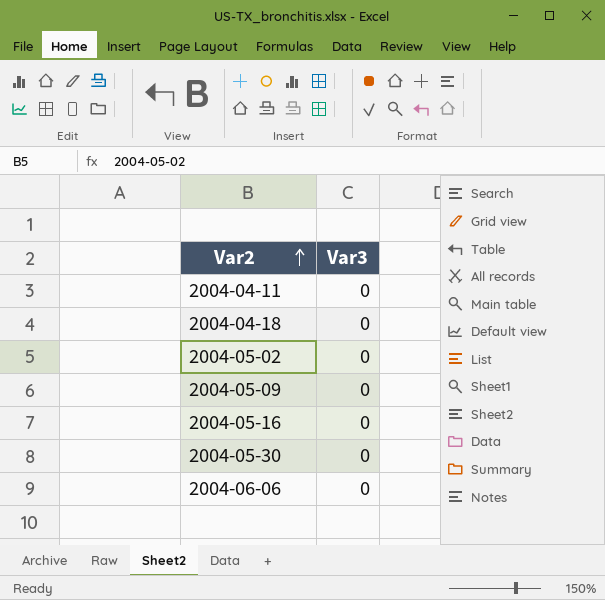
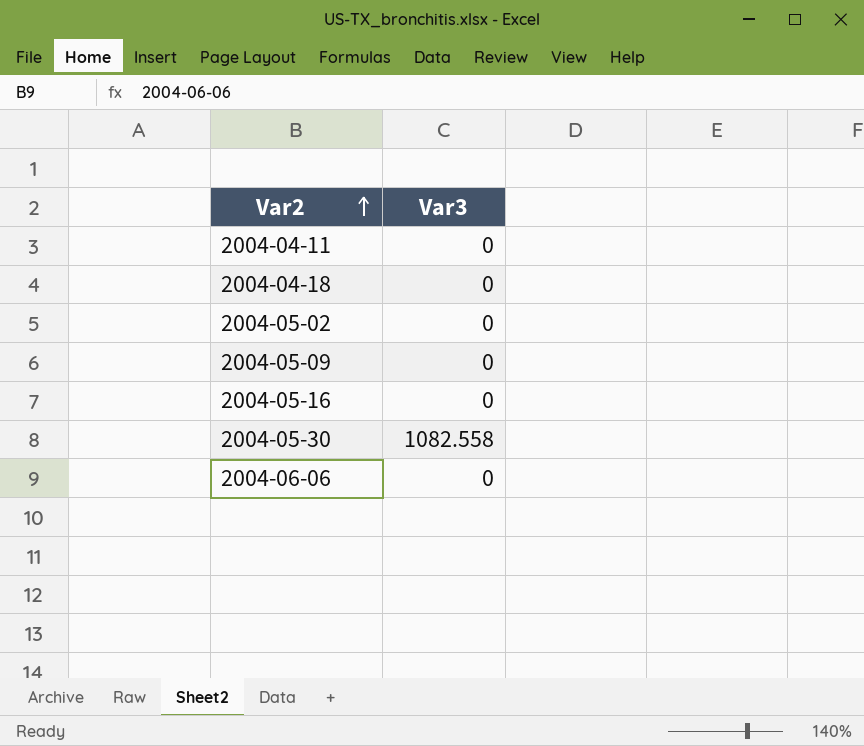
2004-05-30 | Var3: 0 -> 1082.558

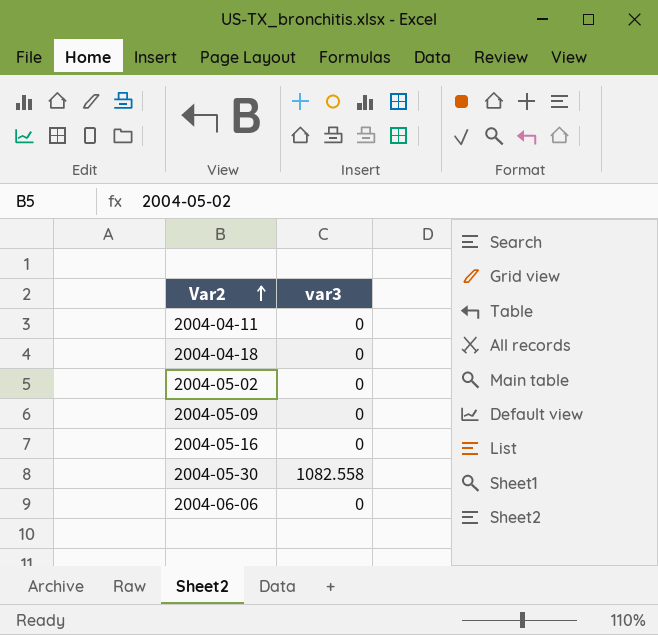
column name: Var3 -> var3

